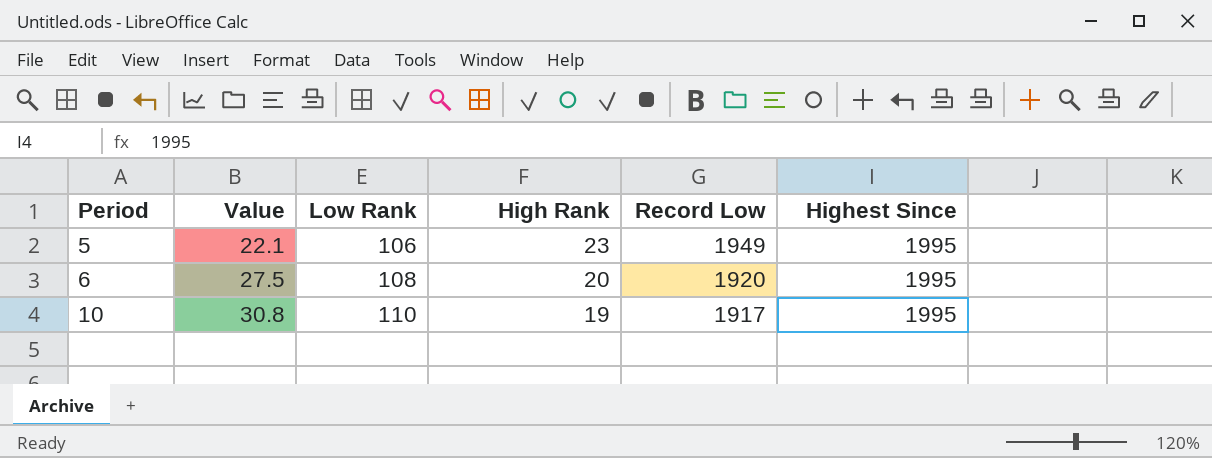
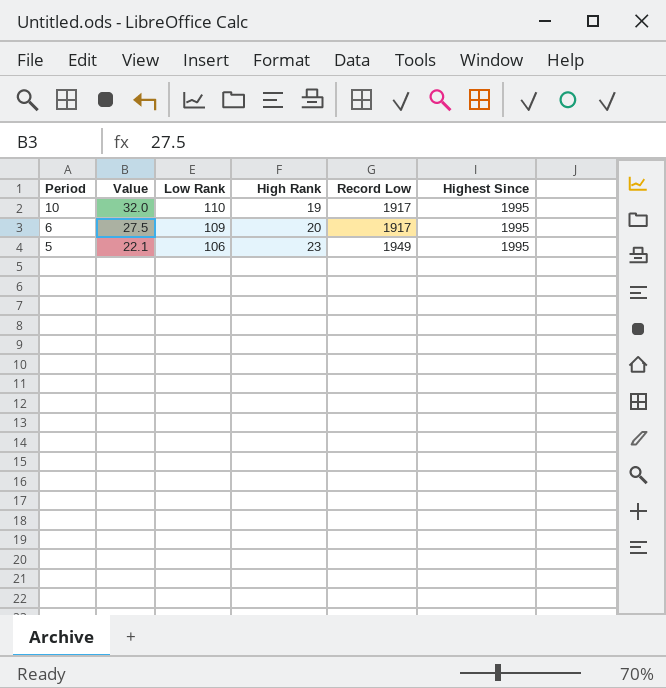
row order: Period ascending -> Period descending
10 | Value: 30.8 -> 32.0
6 | Low Rank: 108 -> 109
6 | Record Low: 1920 -> 1917

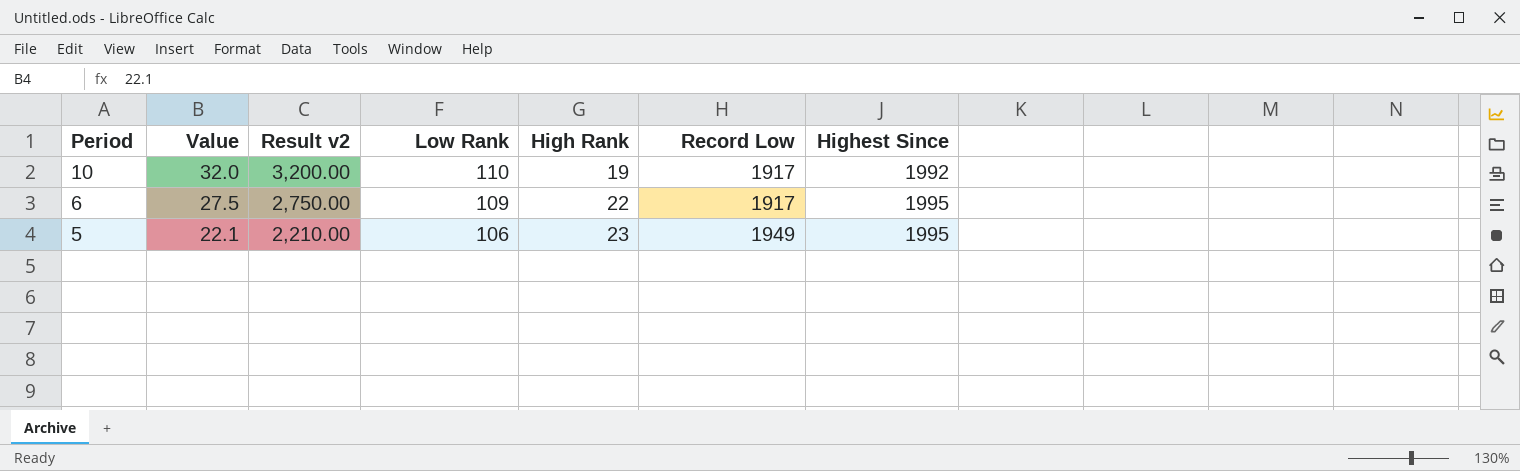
column Result v2 | formula: none -> [Value] * 100
10 | Highest Since: 1995 -> 1992
6 | High Rank: 20 -> 22

